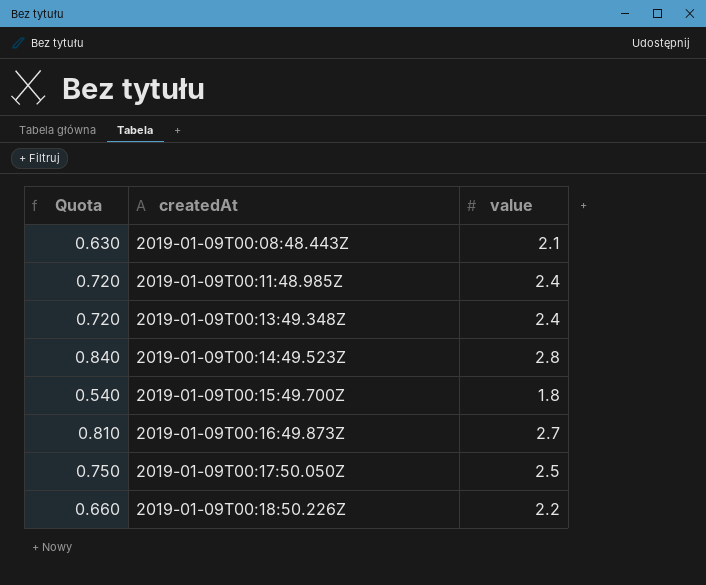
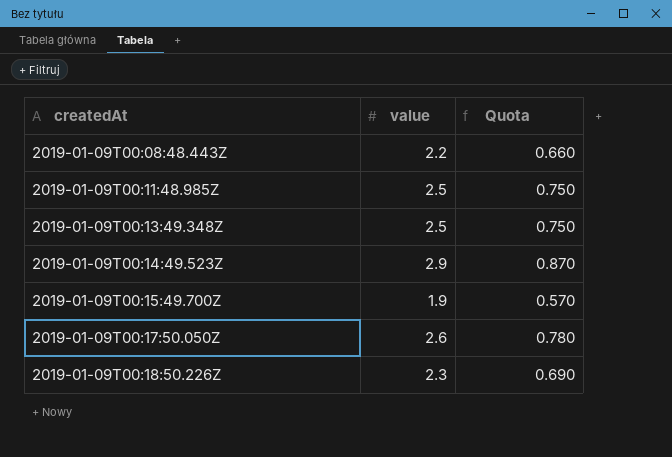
column Quota | position: 1 -> 3
row 2019-01-09T00:16:49.873Z: 0.810 | 2.7 -> none
2019-01-09T00:08:48.443Z | value: 2.1 -> 2.2
2019-01-09T00:08:48.443Z | Quota: 0.630 -> 0.660
2019-01-09T00:11:48.985Z | value: 2.4 -> 2.5
2019-01-09T00:11:48.985Z | Quota: 0.720 -> 0.750
2019-01-09T00:13:49.348Z | value: 2.4 -> 2.5
2019-01-09T00:13:49.348Z | Quota: 0.720 -> 0.750
2019-01-09T00:14:49.523Z | value: 2.8 -> 2.9
2019-01-09T00:14:49.523Z | Quota: 0.840 -> 0.870
2019-01-09T00:15:49.700Z | value: 1.8 -> 1.9
2019-01-09T00:15:49.700Z | Quota: 0.540 -> 0.570
2019-01-09T00:17:50.050Z | value: 2.5 -> 2.6
2019-01-09T00:17:50.050Z | Quota: 0.750 -> 0.780
2019-01-09T00:18:50.226Z | value: 2.2 -> 2.3
2019-01-09T00:18:50.226Z | Quota: 0.660 -> 0.690

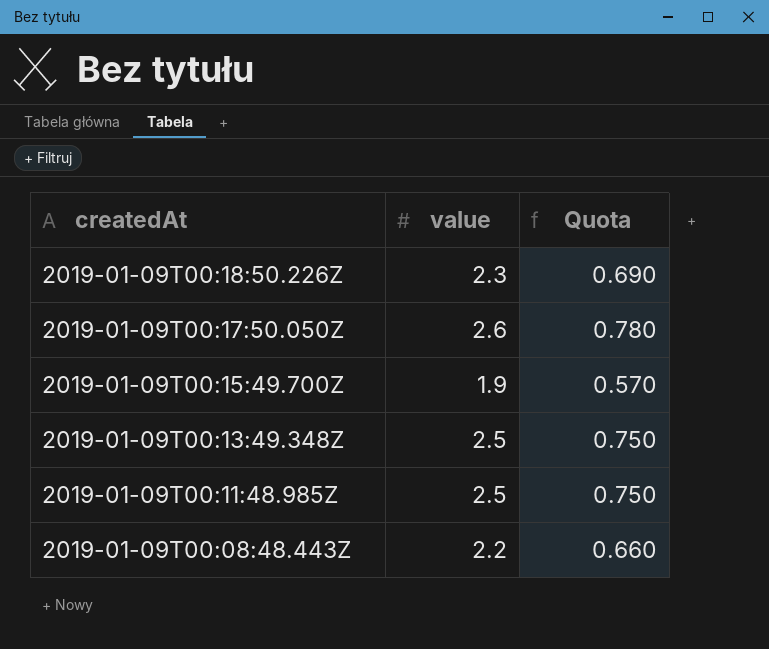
row order: createdAt ascending -> createdAt descending
row 2019-01-09T00:14:49.523Z: 2.9 | 0.870 -> none

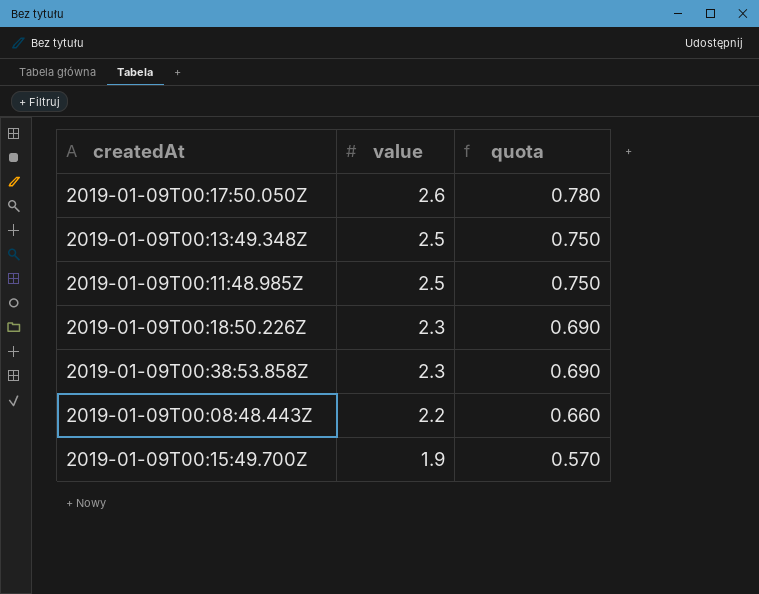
row order: createdAt descending -> value descending
column name: Quota -> quota
row 2019-01-09T00:38:53.858Z: none -> 2.3 | 0.690

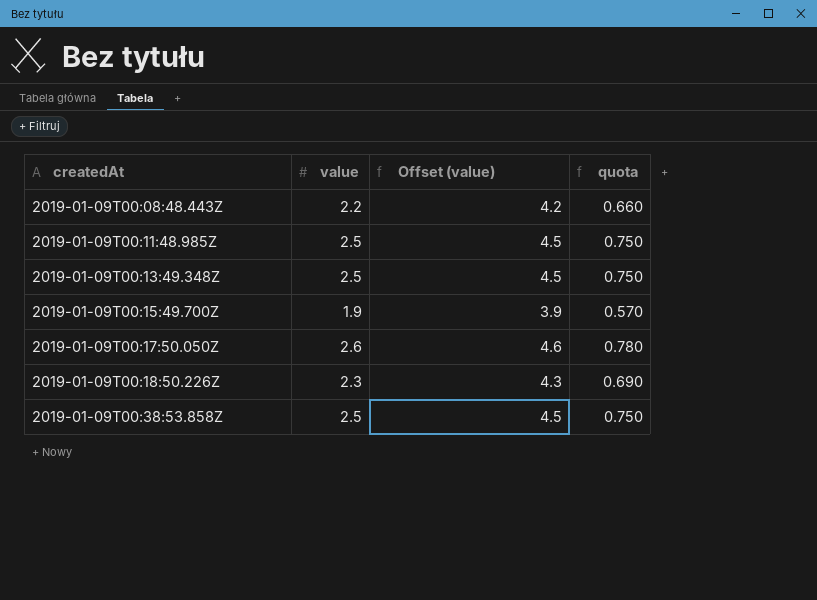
row order: value descending -> createdAt ascending
column Offset (value) | formula: none -> [value] + 2
2019-01-09T00:38:53.858Z | value: 2.3 -> 2.5
2019-01-09T00:38:53.858Z | quota: 0.690 -> 0.750

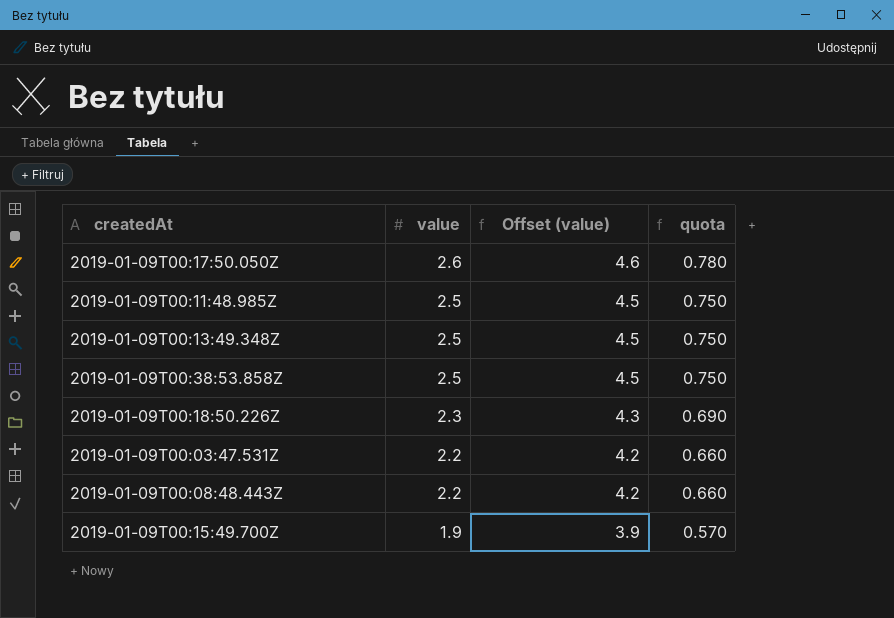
row order: createdAt ascending -> value descending
row 2019-01-09T00:03:47.531Z: none -> 2.2 | 4.2 | 0.660

